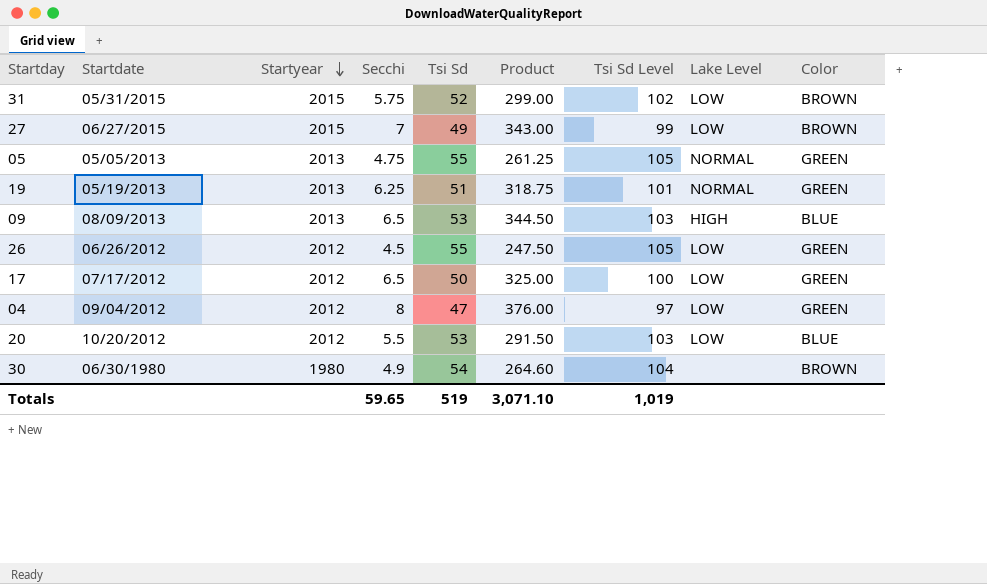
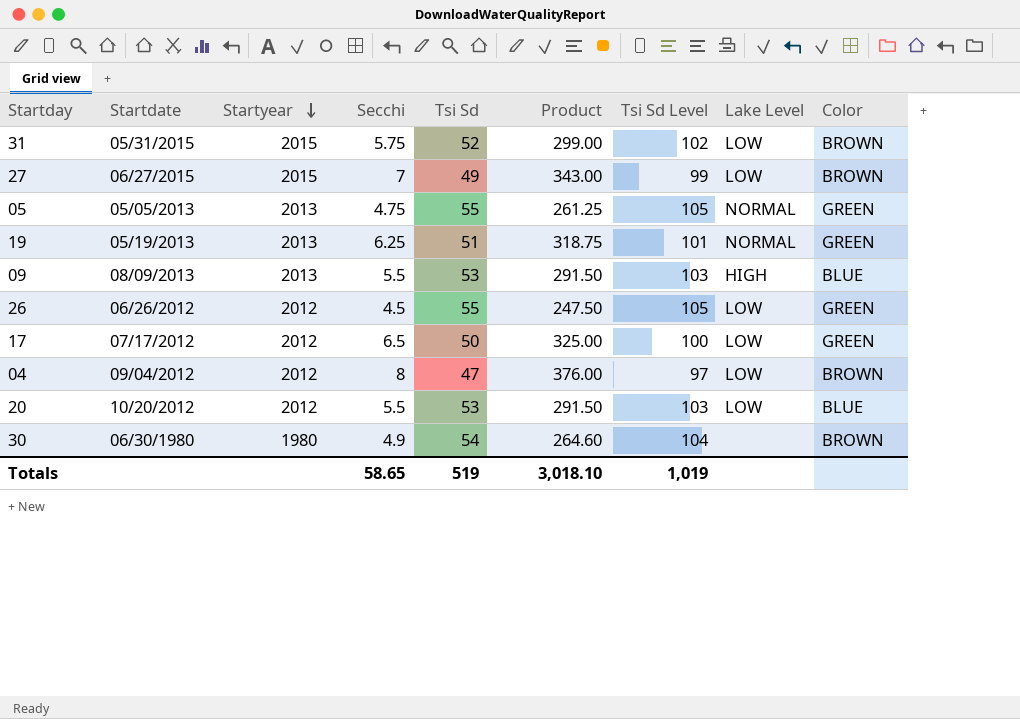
09 | Secchi: 6.5 -> 5.5
09 | Product: 344.50 -> 291.50
04 | Color: GREEN -> BROWN
Totals | Secchi: 59.65 -> 58.65
Totals | Product: 3,071.10 -> 3,018.10

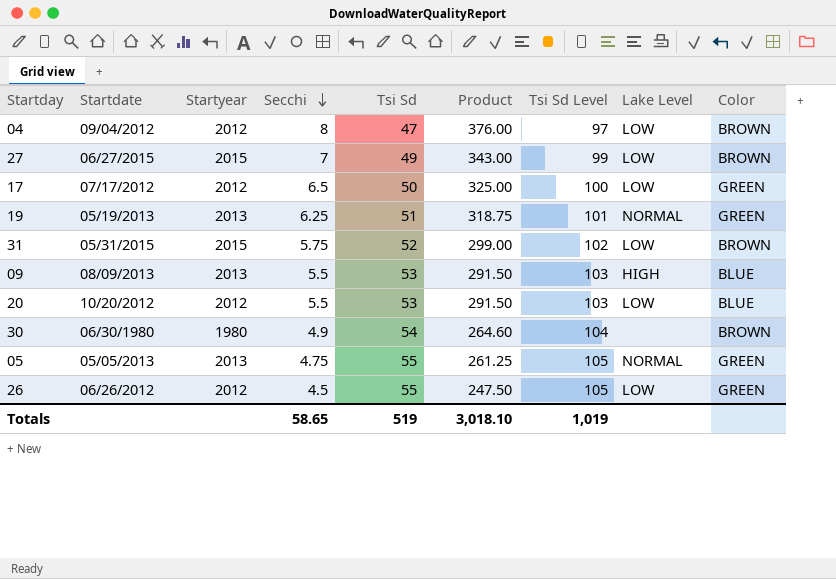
row order: Startyear descending -> Secchi descending

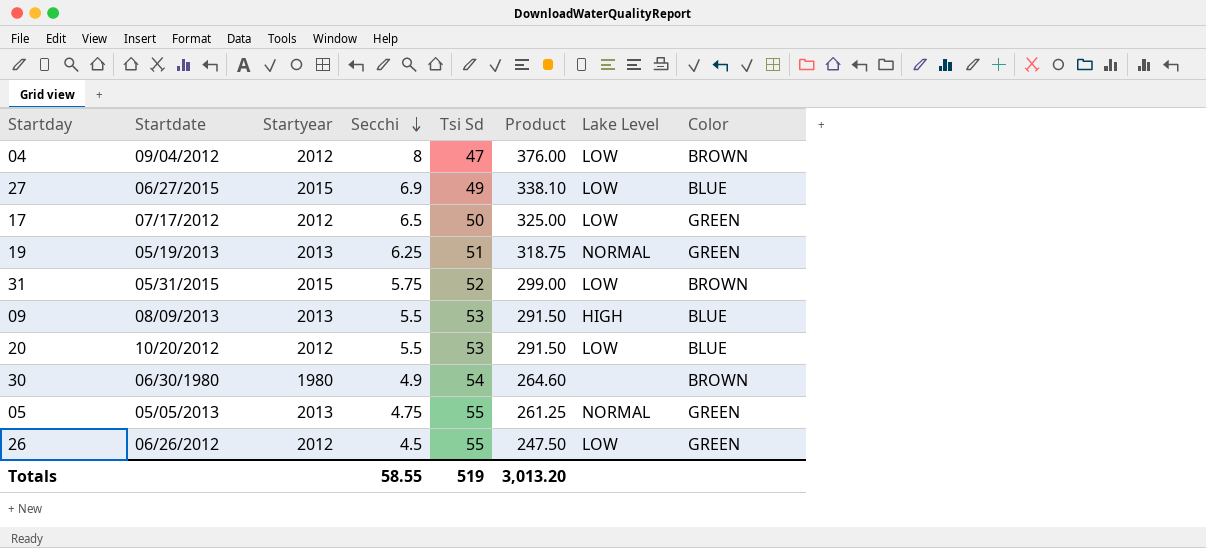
column Tsi Sd Level | formula: [Tsi Sd] + 50 -> none
27 | Secchi: 7 -> 6.9
27 | Product: 343.00 -> 338.10
27 | Color: BROWN -> BLUE
Totals | Secchi: 58.65 -> 58.55
Totals | Product: 3,018.10 -> 3,013.20

